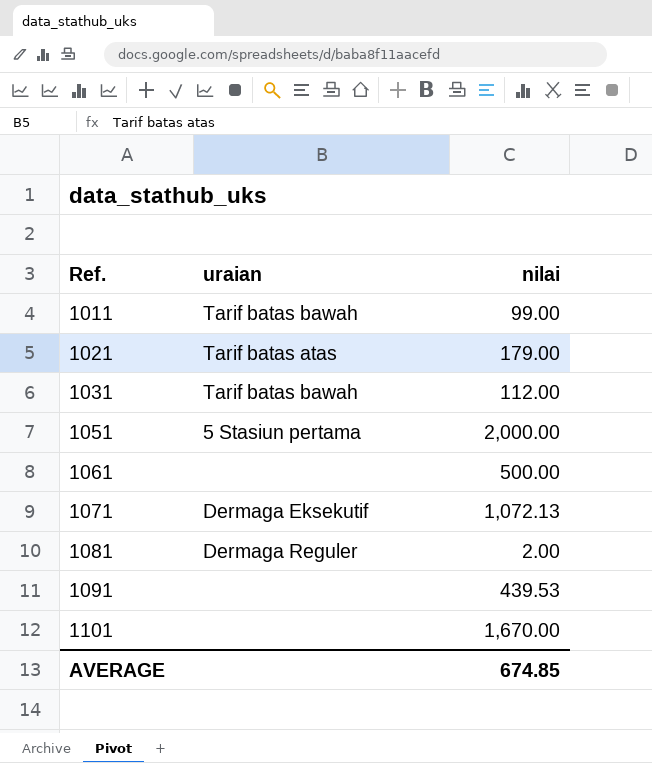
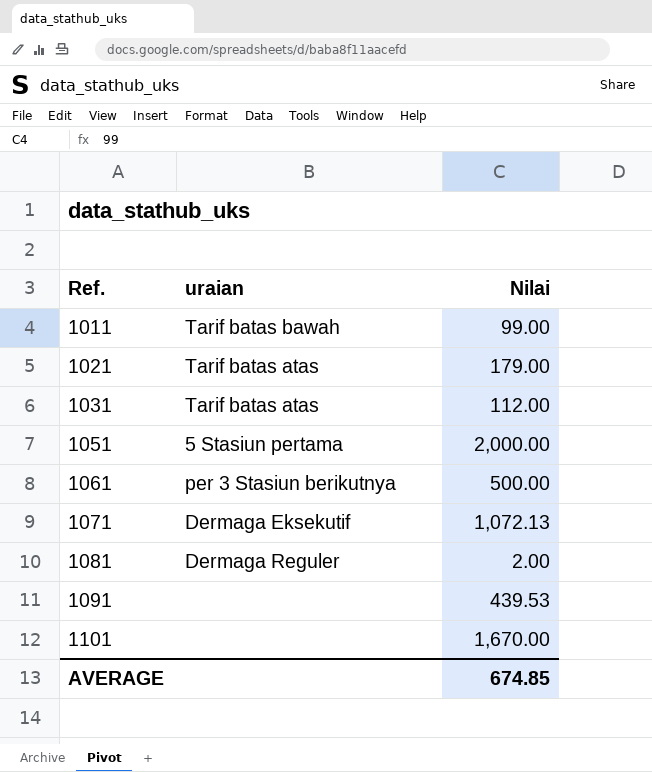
column name: nilai -> Nilai
1031 | uraian: Tarif batas bawah -> Tarif batas atas
1061 | uraian: none -> per 3 Stasiun berikutnya

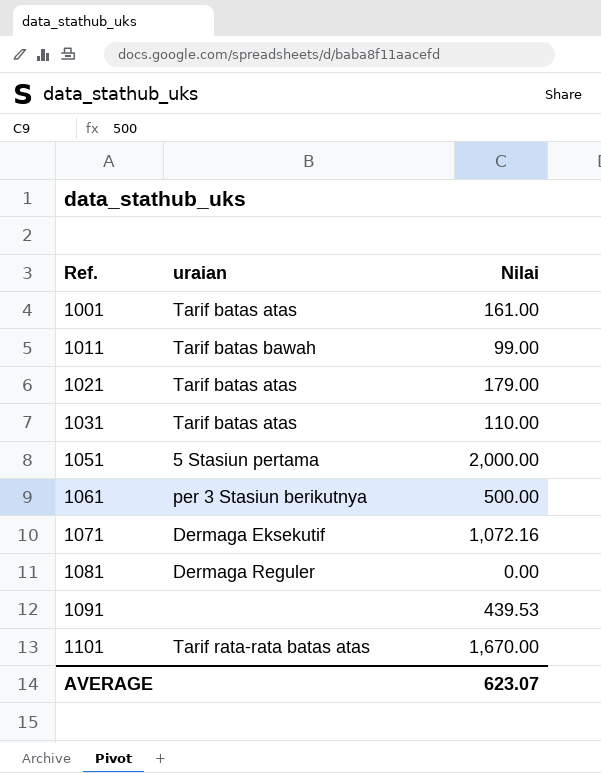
row 1001: none -> Tarif batas atas | 161.00
1031 | Nilai: 112.00 -> 110.00
1071 | Nilai: 1,072.13 -> 1,072.16
1081 | Nilai: 2.00 -> 0.00
1101 | uraian: none -> Tarif rata-rata batas atas
AVERAGE | Nilai: 674.85 -> 623.07

